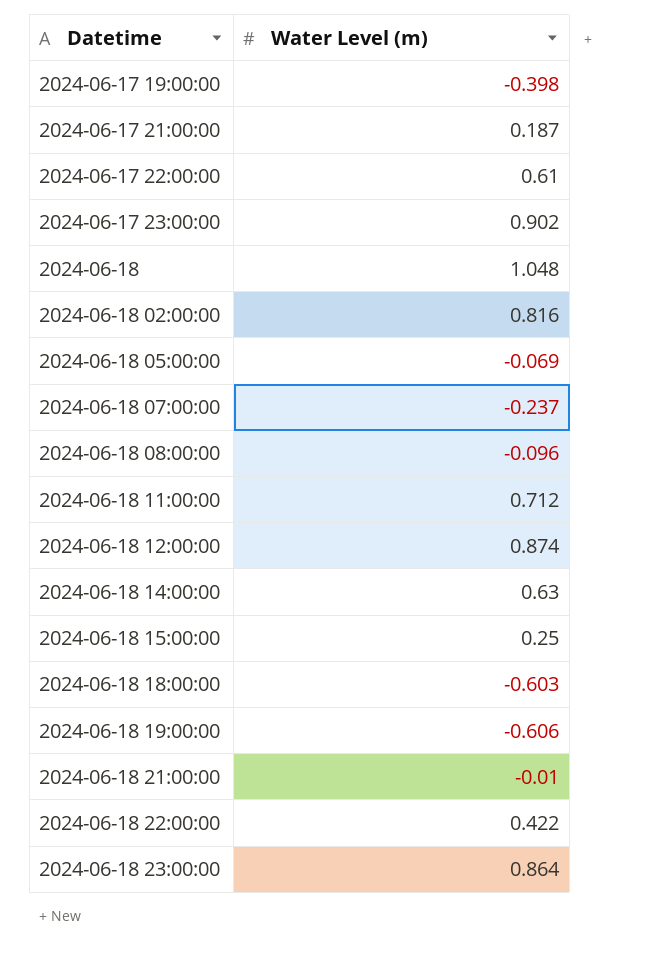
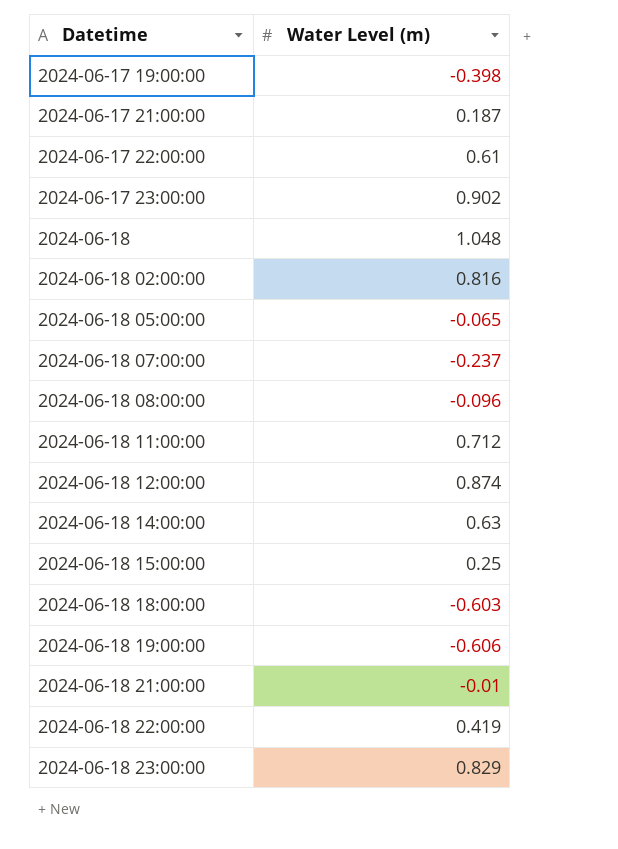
2024-06-18 05:00:00 | Water Level (m): -0.069 -> -0.065
2024-06-18 22:00:00 | Water Level (m): 0.422 -> 0.419
2024-06-18 23:00:00 | Water Level (m): 0.864 -> 0.829

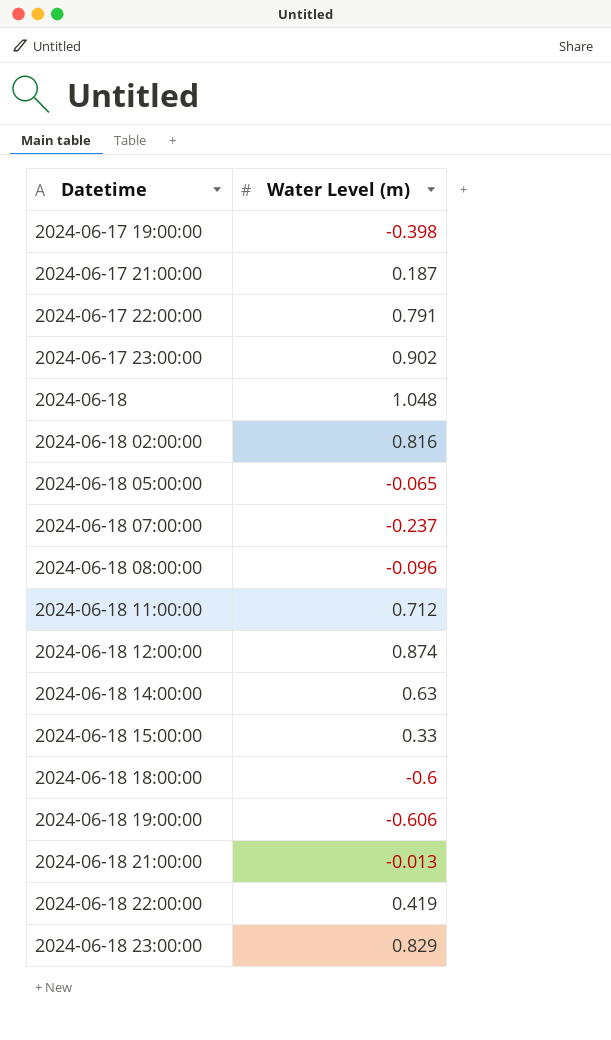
2024-06-17 22:00:00 | Water Level (m): 0.61 -> 0.791
2024-06-18 15:00:00 | Water Level (m): 0.25 -> 0.33
2024-06-18 18:00:00 | Water Level (m): -0.603 -> -0.6
2024-06-18 21:00:00 | Water Level (m): -0.01 -> -0.013

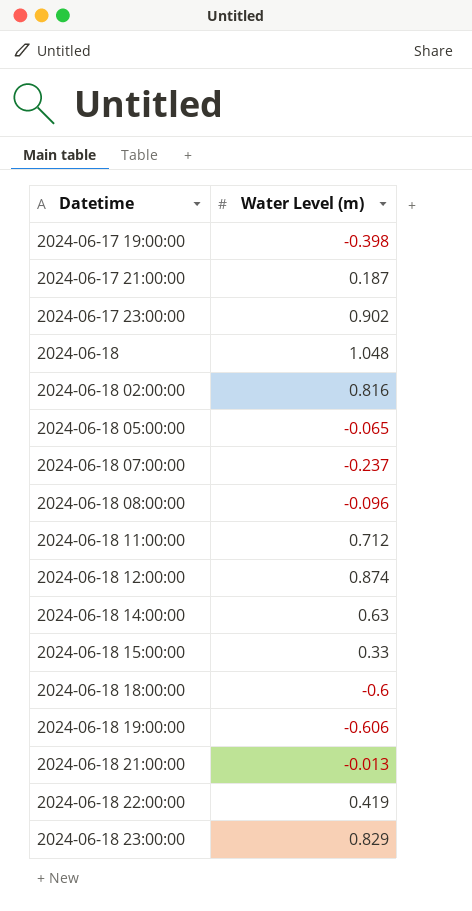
row 2024-06-17 22:00:00: 0.791 -> none

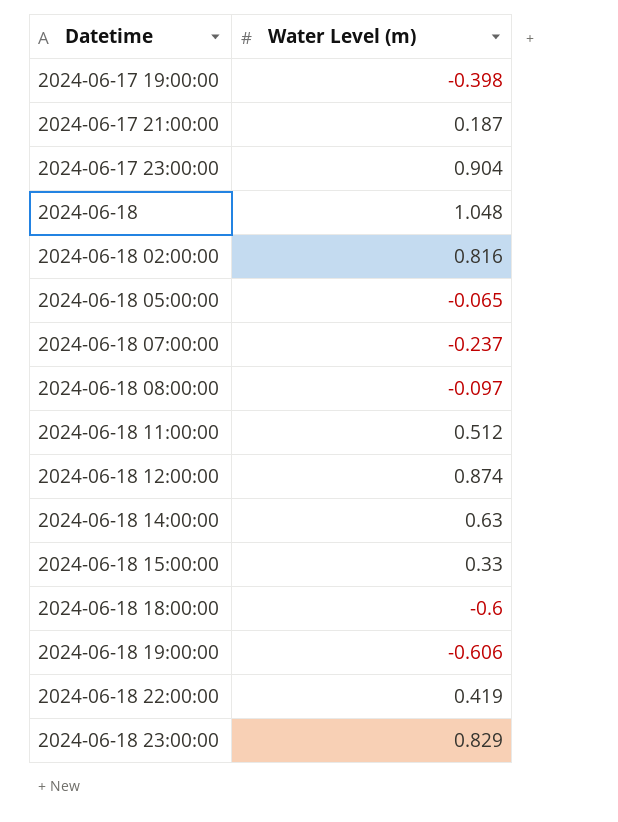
row 2024-06-18 21:00:00: -0.013 -> none
2024-06-17 23:00:00 | Water Level (m): 0.902 -> 0.904
2024-06-18 08:00:00 | Water Level (m): -0.096 -> -0.097
2024-06-18 11:00:00 | Water Level (m): 0.712 -> 0.512

